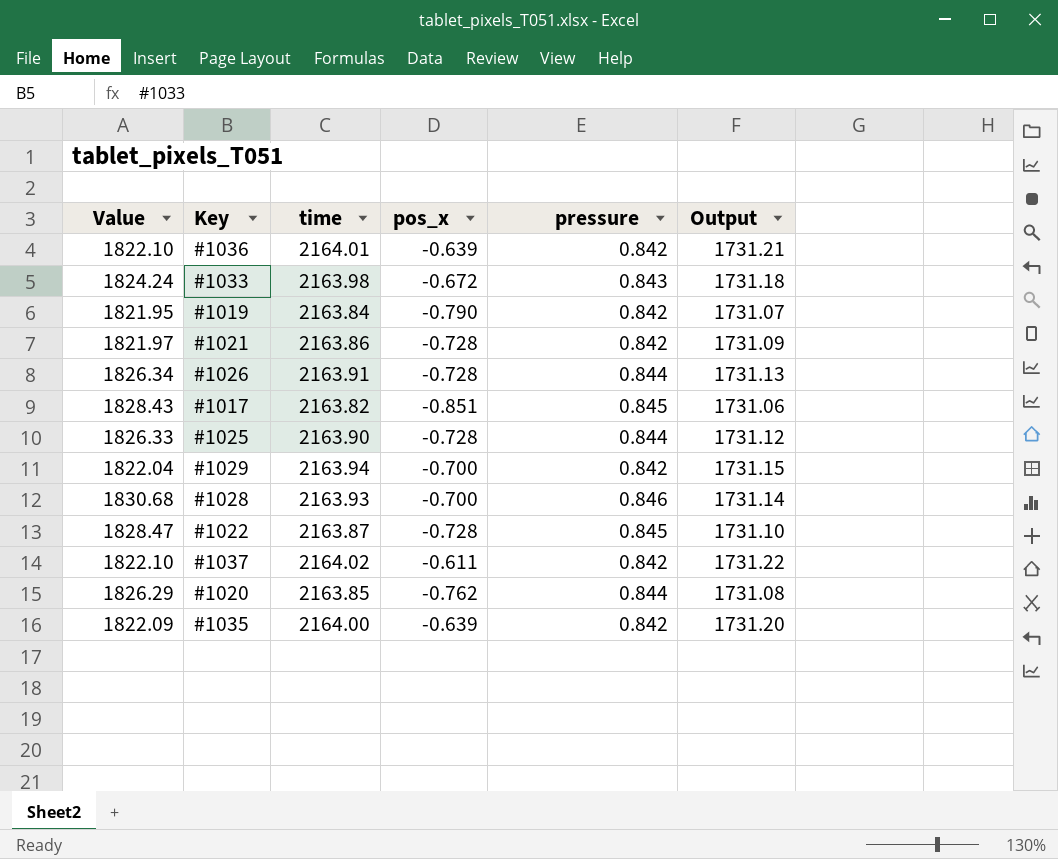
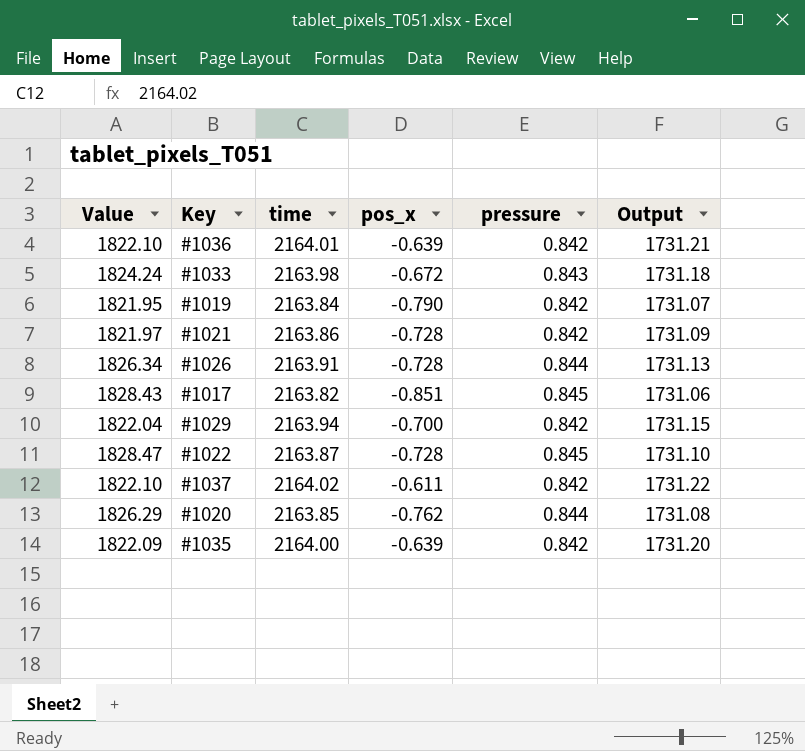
row #1025: 1826.33 | 2163.90 | -0.728 | 0.844 | 1731.12 -> none
row #1028: 1830.68 | 2163.93 | -0.700 | 0.846 | 1731.14 -> none

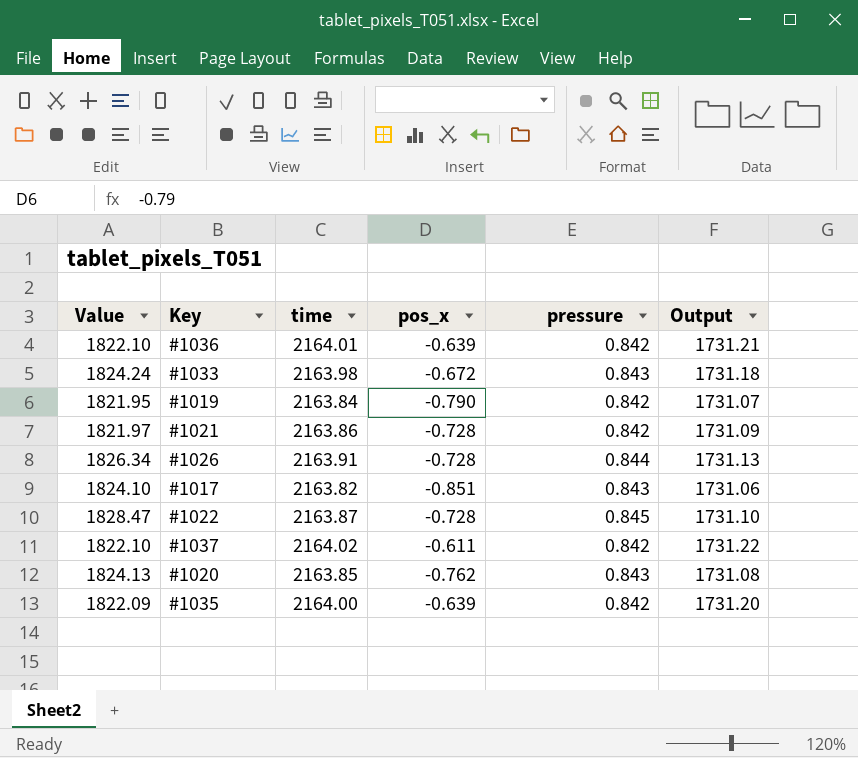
row #1029: 1822.04 | 2163.94 | -0.700 | 0.842 | 1731.15 -> none
#1017 | Value: 1828.43 -> 1824.10
#1017 | pressure: 0.845 -> 0.843
#1020 | Value: 1826.29 -> 1824.13
#1020 | pressure: 0.844 -> 0.843

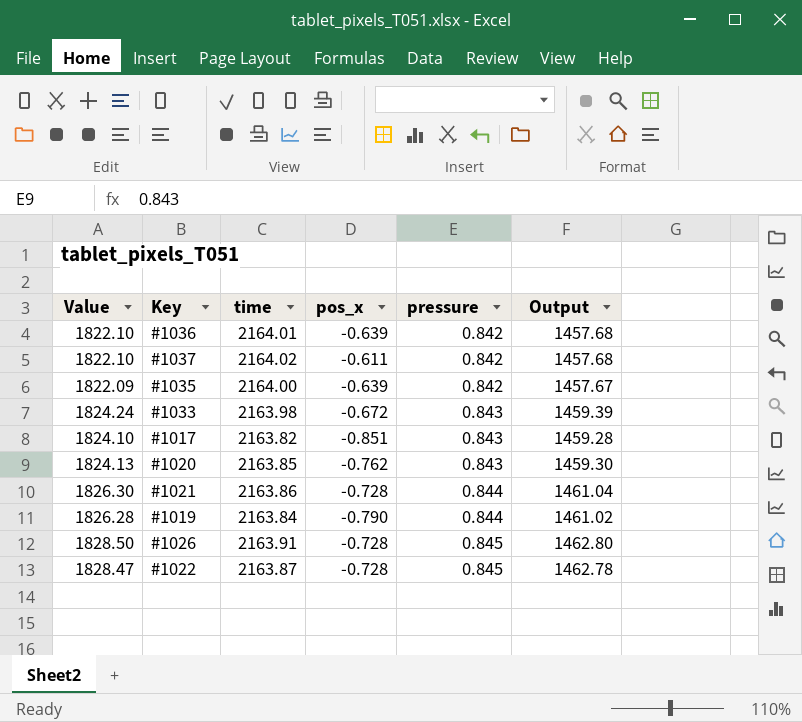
row order: none -> pressure ascending
column Output | formula: [time] * 0.8 -> [Value] * 0.8
#1021 | Value: 1821.97 -> 1826.30
#1021 | pressure: 0.842 -> 0.844
#1019 | Value: 1821.95 -> 1826.28
#1019 | pressure: 0.842 -> 0.844
#1026 | Value: 1826.34 -> 1828.50
#1026 | pressure: 0.844 -> 0.845

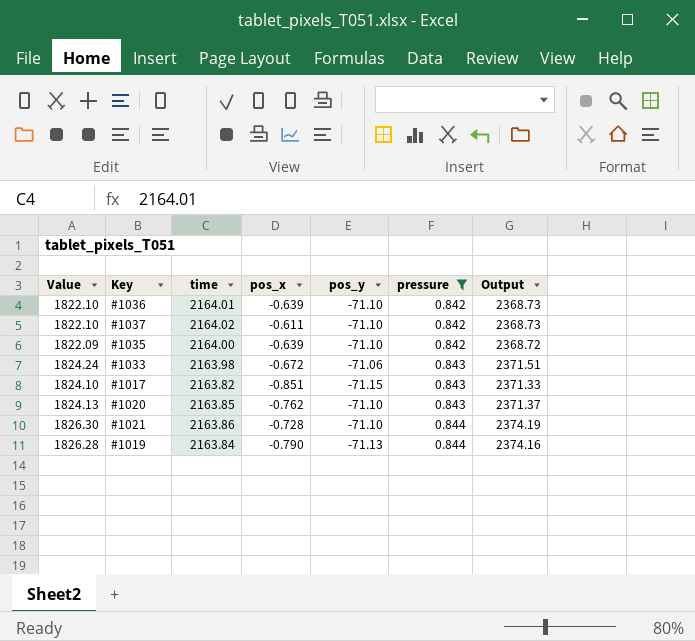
filter: none -> pressure != 0.845
column pos_y | position: none -> 5
column Output | formula: [Value] * 0.8 -> [Value] * 1.3

